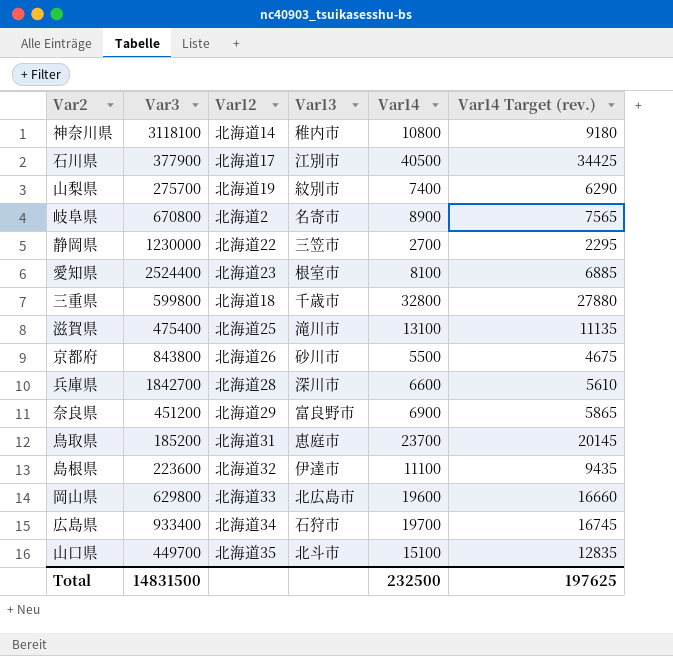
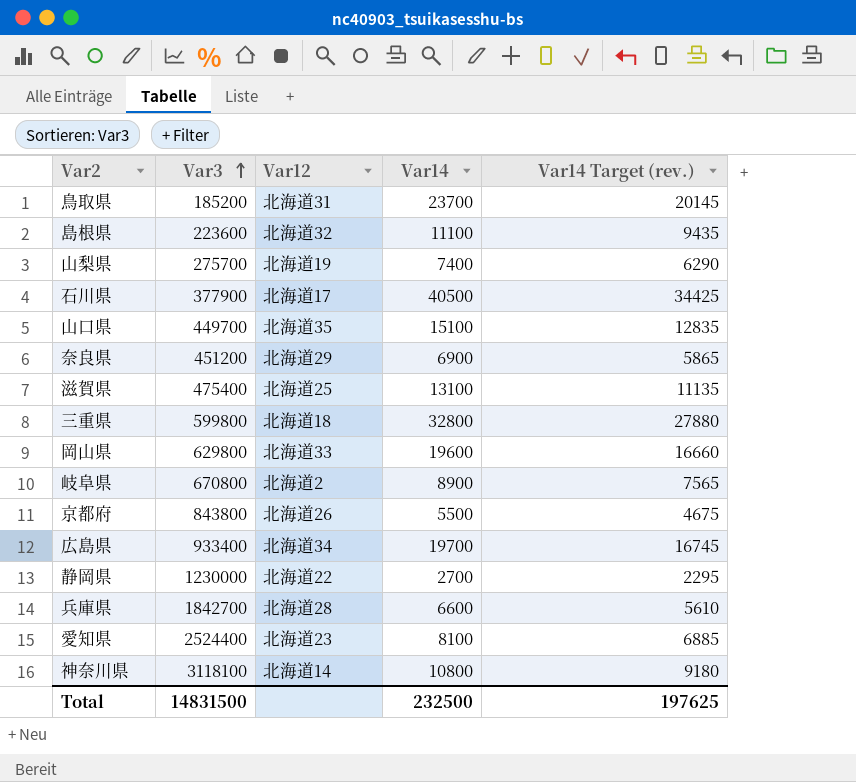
row order: none -> Var3 ascending
column Var13 | position: 4 -> none

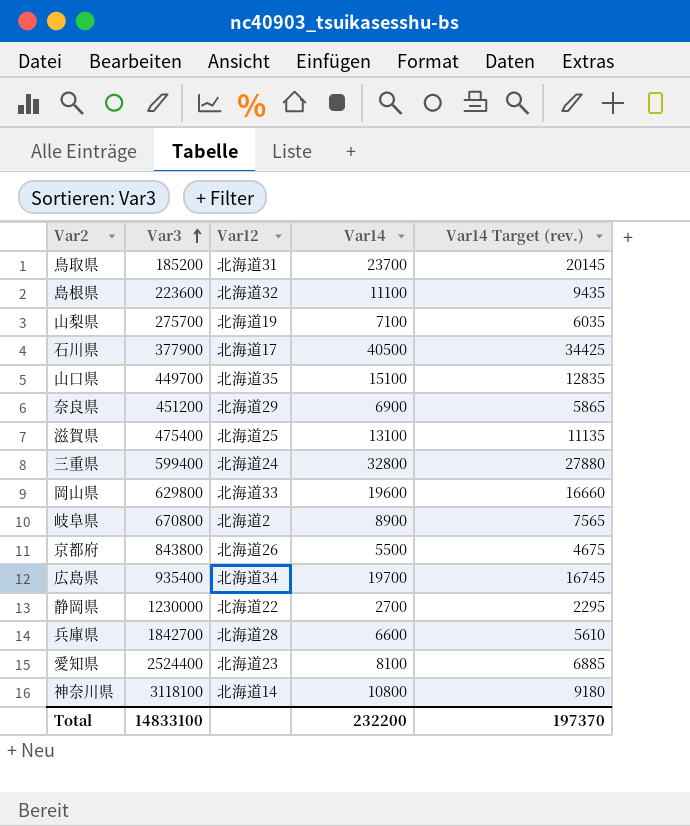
山梨県 | Var14: 7400 -> 7100
山梨県 | Var14 Target (rev.): 6290 -> 6035
三重県 | Var3: 599800 -> 599400
三重県 | Var12: 北海道18 -> 北海道24
広島県 | Var3: 933400 -> 935400
Total | Var3: 14831500 -> 14833100
Total | Var14: 232500 -> 232200
Total | Var14 Target (rev.): 197625 -> 197370

